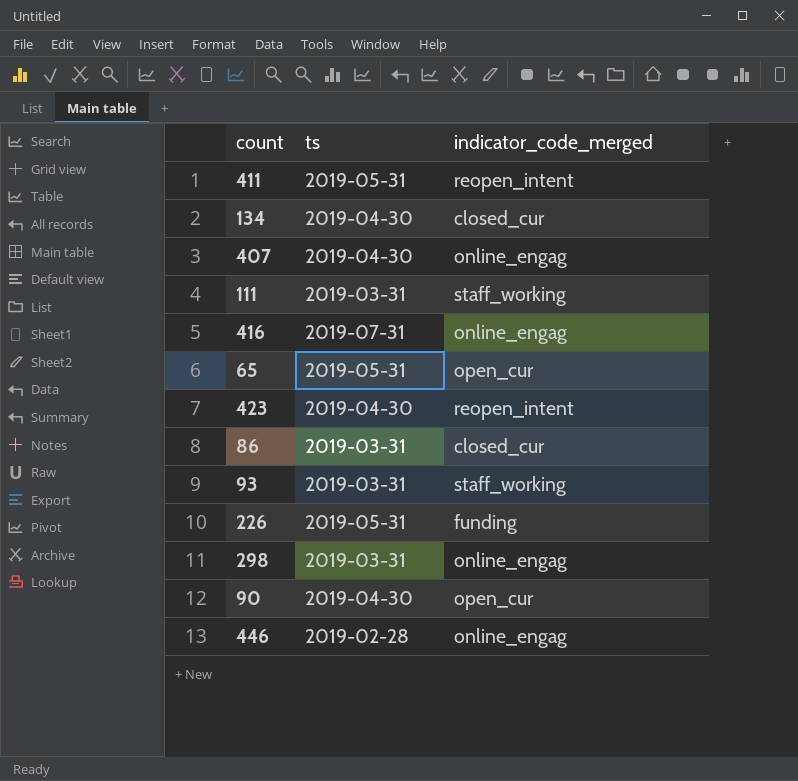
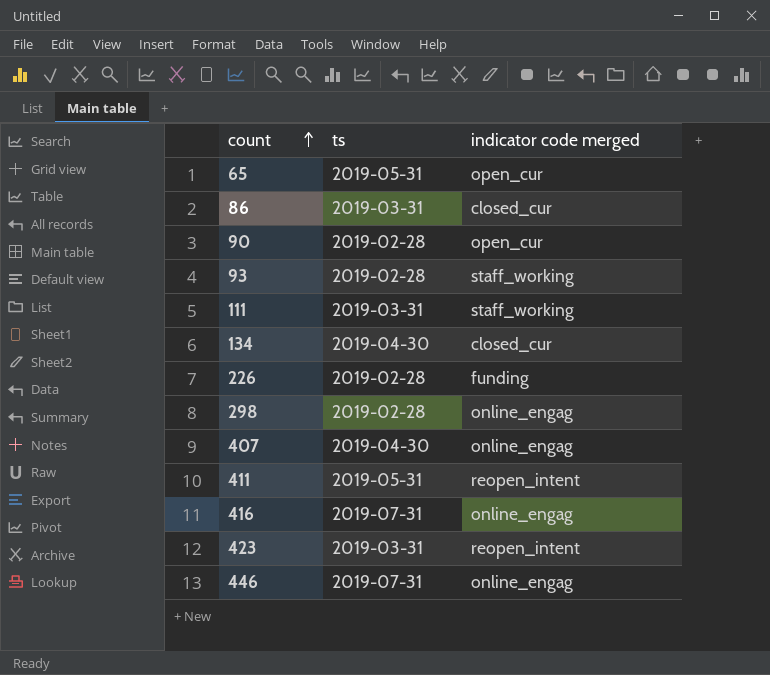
row order: none -> count ascending
column name: indicator_code_merged -> indicator code merged
90 | ts: 2019-04-30 -> 2019-02-28
93 | ts: 2019-03-31 -> 2019-02-28
226 | ts: 2019-05-31 -> 2019-02-28
298 | ts: 2019-03-31 -> 2019-02-28
423 | ts: 2019-04-30 -> 2019-03-31
446 | ts: 2019-02-28 -> 2019-07-31

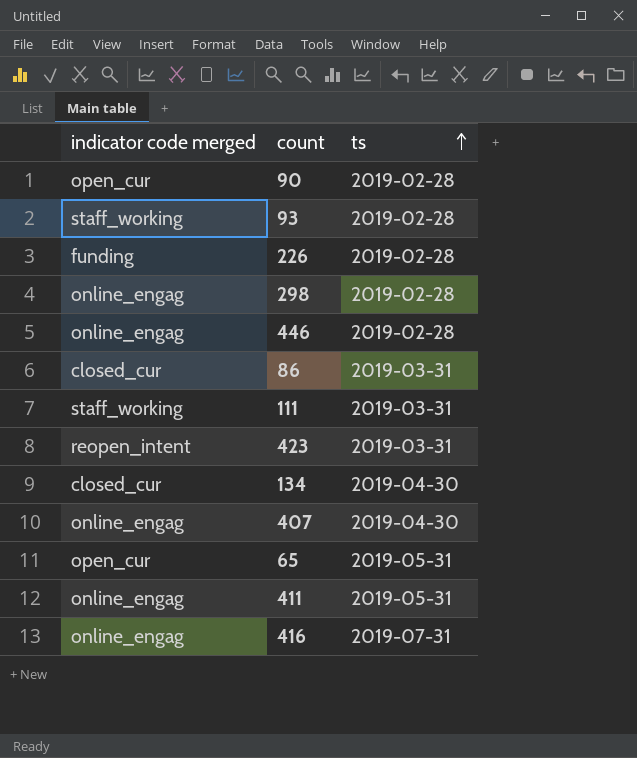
row order: count ascending -> ts ascending
column indicator code merged | position: 3 -> 1
446 | ts: 2019-07-31 -> 2019-02-28
411 | indicator code merged: reopen_intent -> online_engag

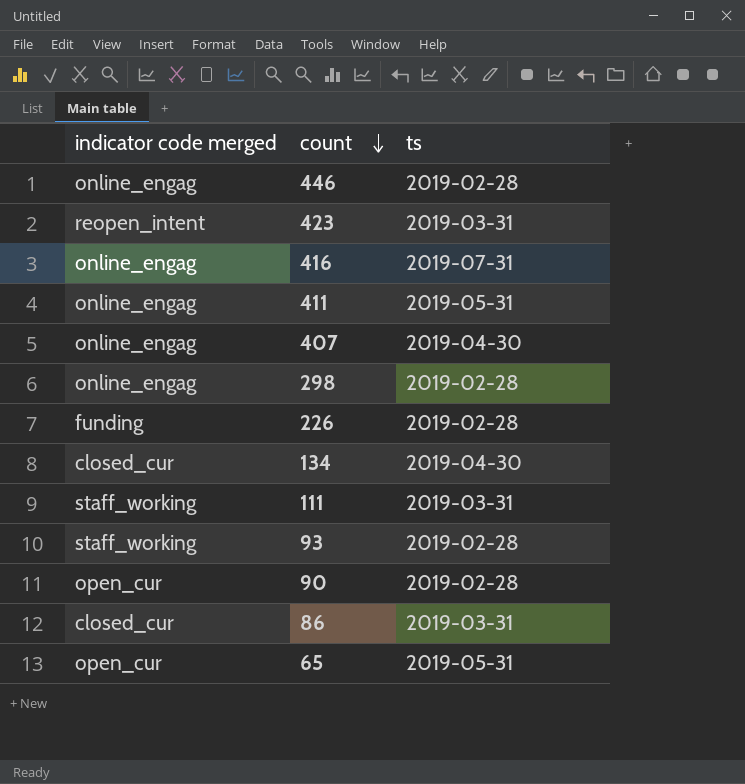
row order: ts ascending -> count descending

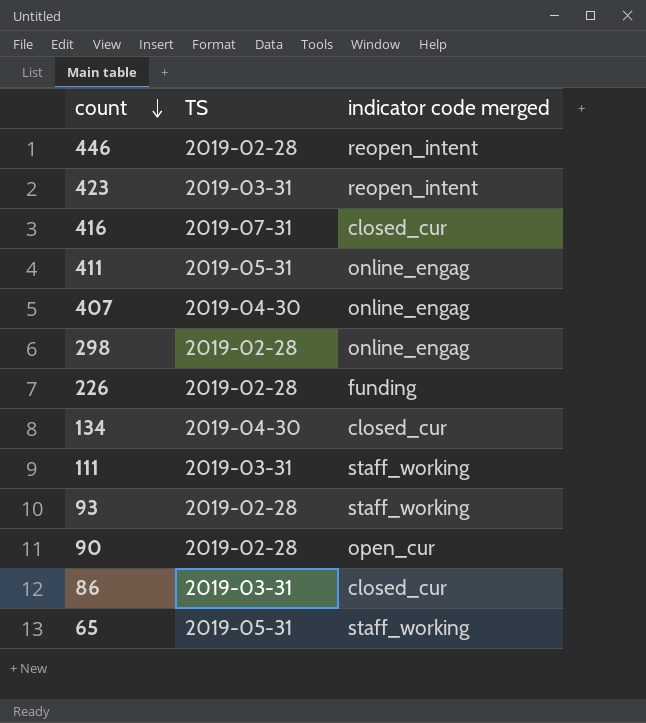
column name: ts -> TS
column indicator code merged | position: 1 -> 3
446 | indicator code merged: online_engag -> reopen_intent
416 | indicator code merged: online_engag -> closed_cur
65 | indicator code merged: open_cur -> staff_working

